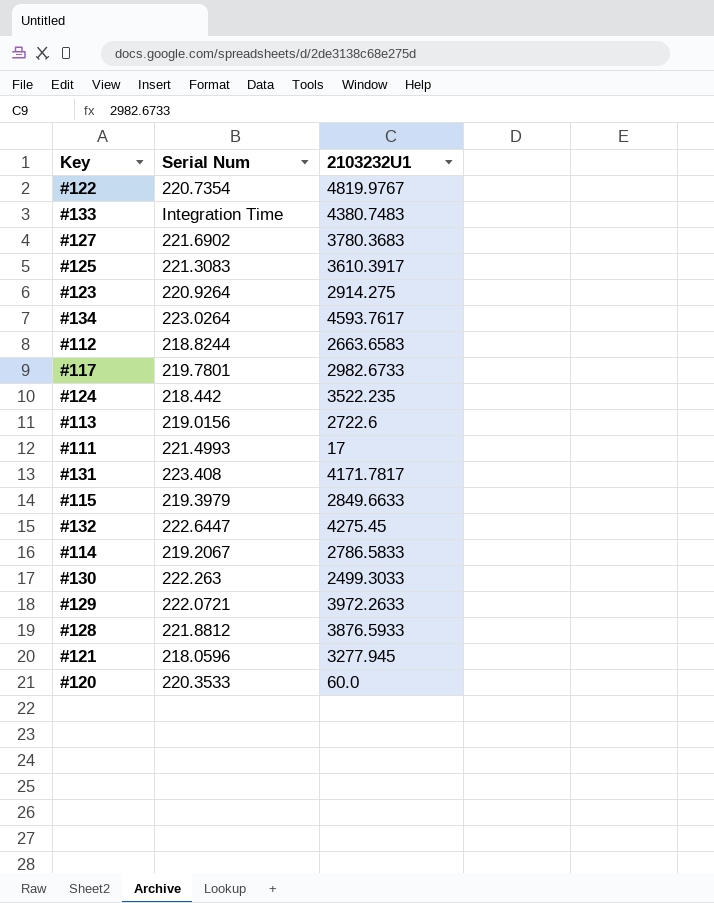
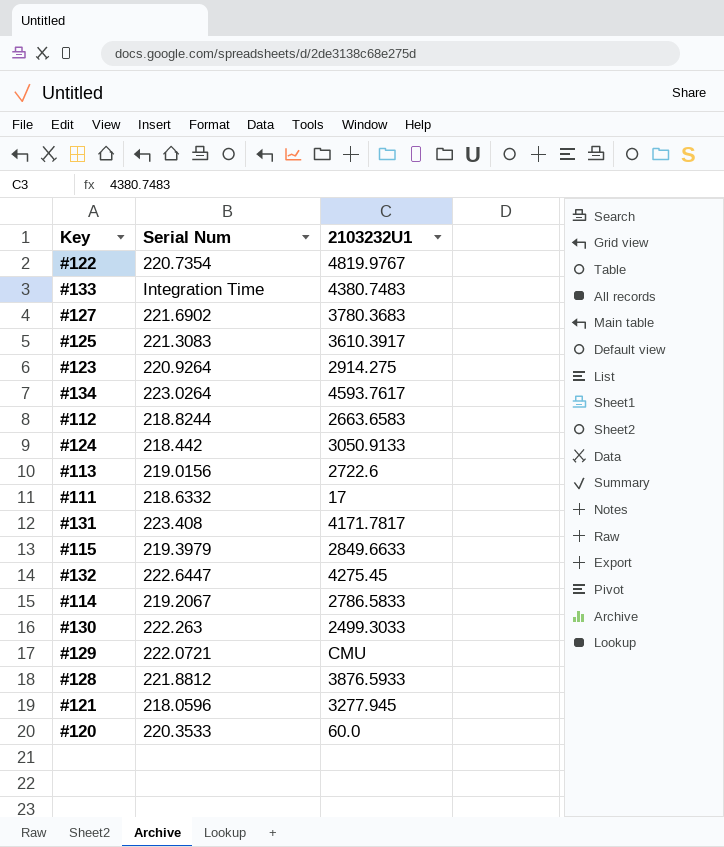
row #117: 219.7801 | 2982.6733 -> none
#124 | 2103232U1: 3522.235 -> 3050.9133
#111 | Serial Num: 221.4993 -> 218.6332
#129 | 2103232U1: 3972.2633 -> CMU

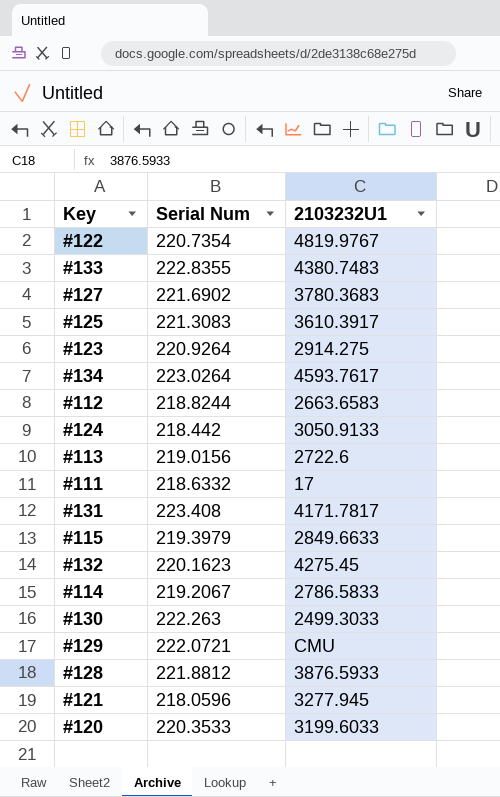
#133 | Serial Num: Integration Time -> 222.8355
#132 | Serial Num: 222.6447 -> 220.1623
#120 | 2103232U1: 60.0 -> 3199.6033

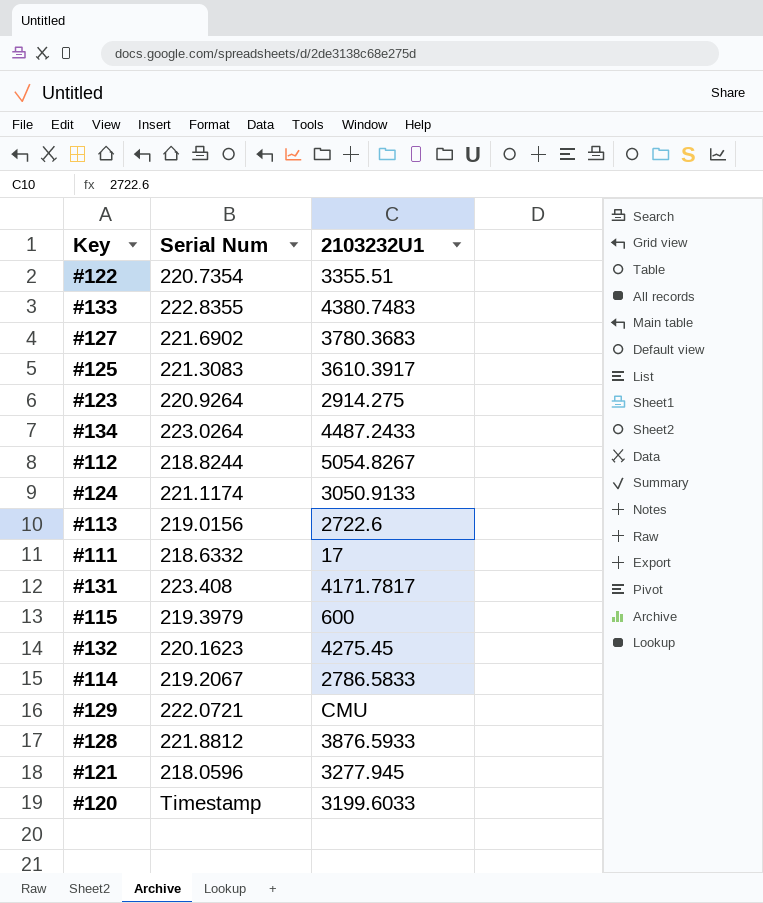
row #130: 222.263 | 2499.3033 -> none
#122 | 2103232U1: 4819.9767 -> 3355.51
#134 | 2103232U1: 4593.7617 -> 4487.2433
#112 | 2103232U1: 2663.6583 -> 5054.8267
#124 | Serial Num: 218.442 -> 221.1174
#115 | 2103232U1: 2849.6633 -> 600
#120 | Serial Num: 220.3533 -> Timestamp

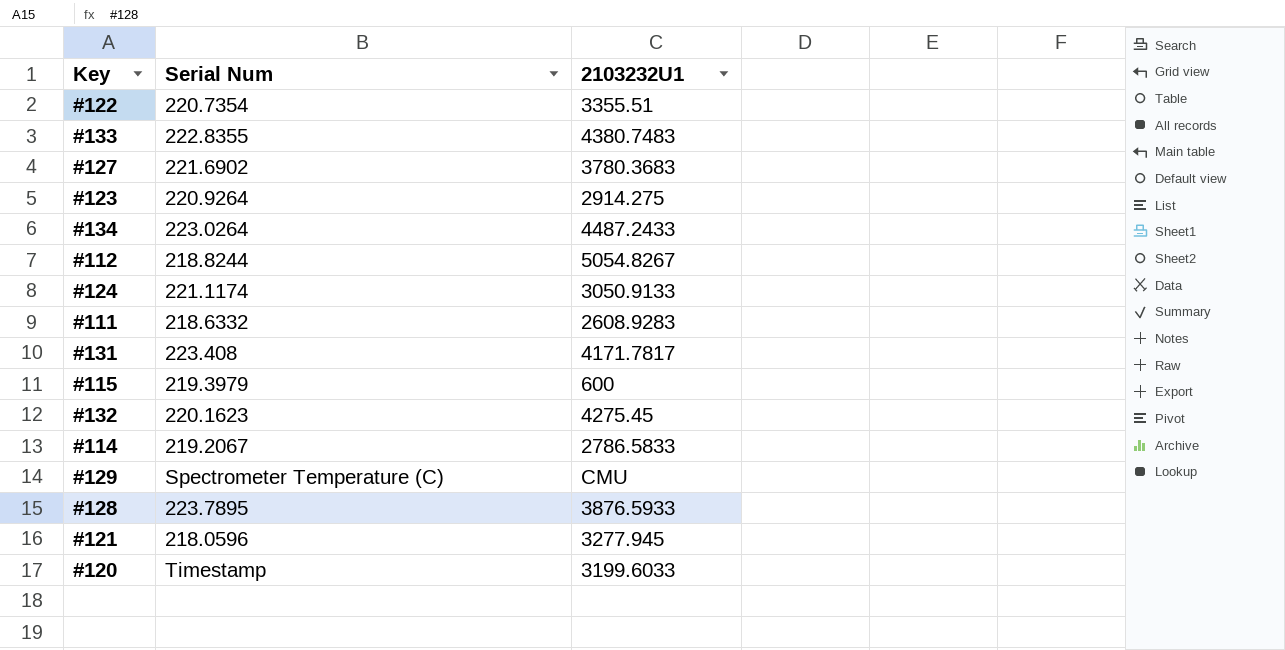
row #125: 221.3083 | 3610.3917 -> none
row #113: 219.0156 | 2722.6 -> none
#111 | 2103232U1: 17 -> 2608.9283
#129 | Serial Num: 222.0721 -> Spectrometer Temperature (C)
#128 | Serial Num: 221.8812 -> 223.7895

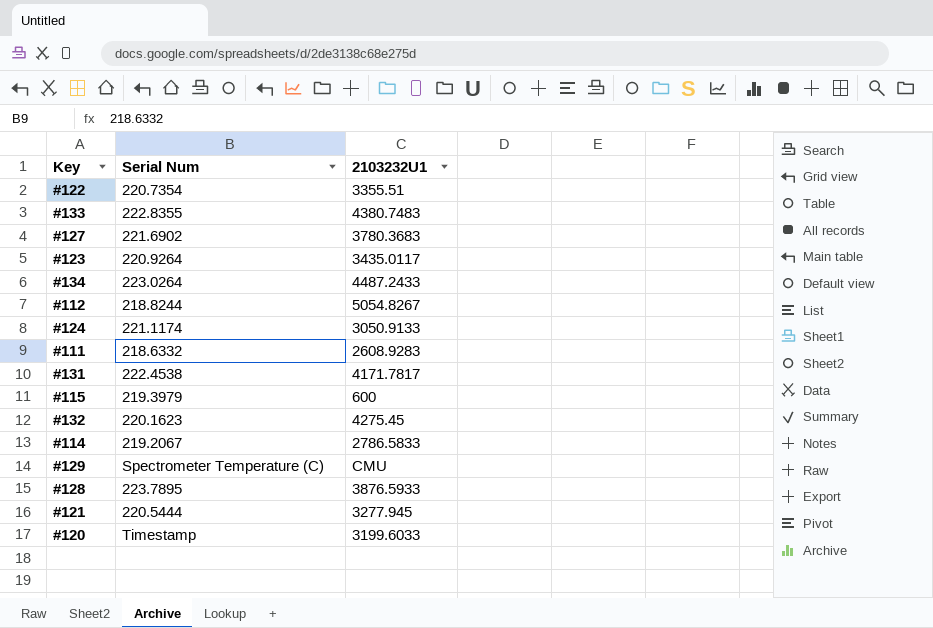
#123 | 2103232U1: 2914.275 -> 3435.0117
#131 | Serial Num: 223.408 -> 222.4538
#121 | Serial Num: 218.0596 -> 220.5444

